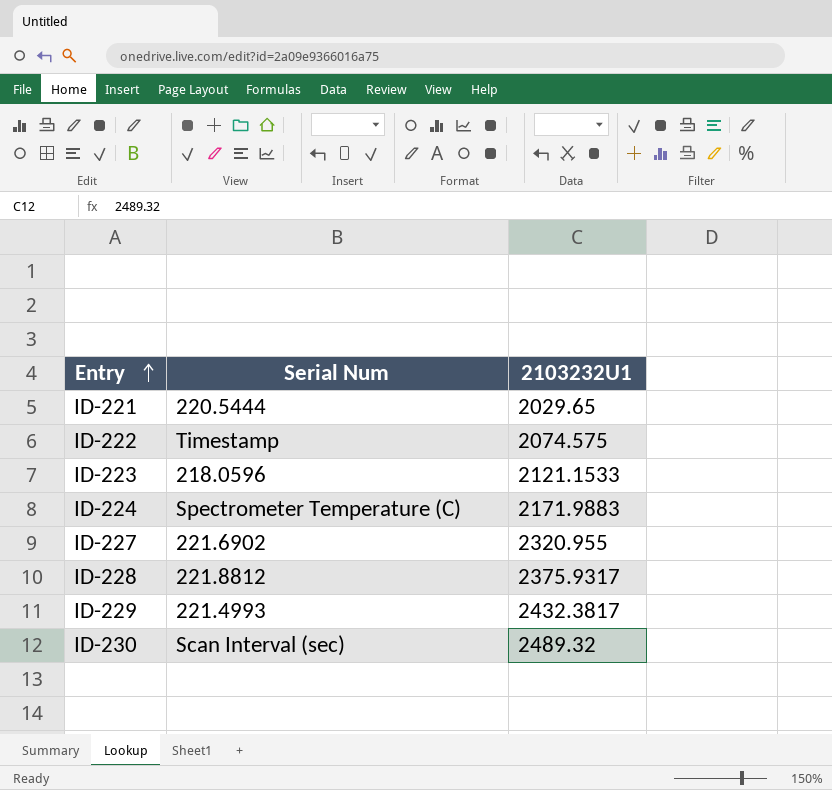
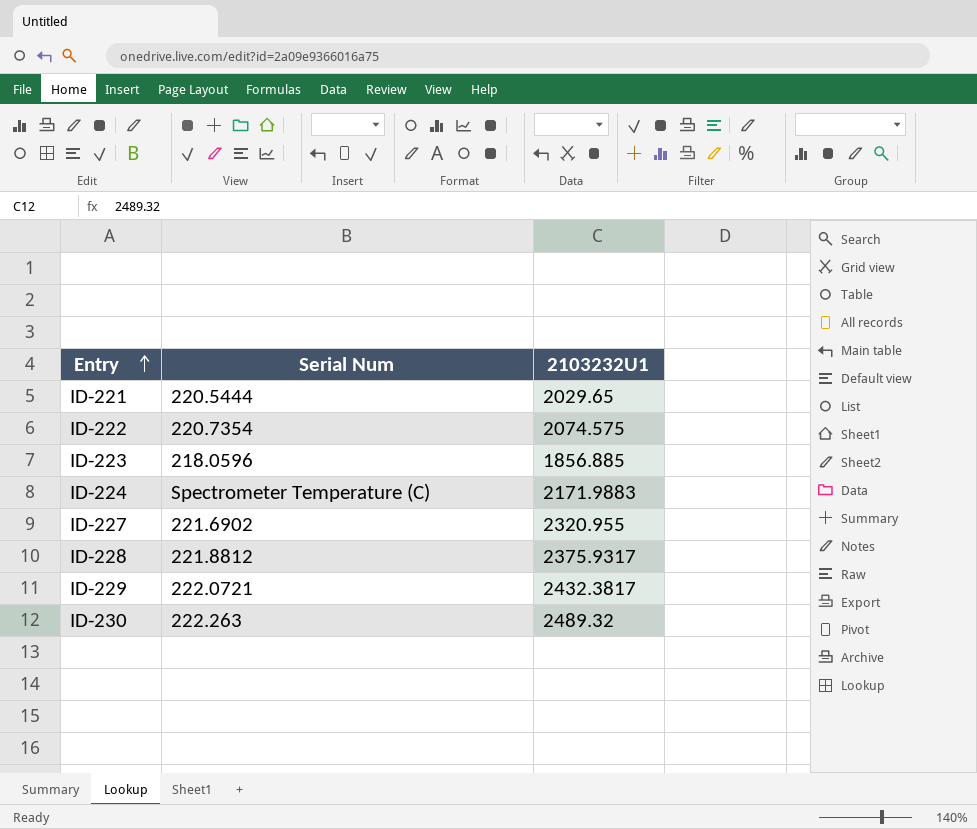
ID-222 | Serial Num: Timestamp -> 220.7354
ID-223 | 2103232U1: 2121.1533 -> 1856.885
ID-229 | Serial Num: 221.4993 -> 222.0721
ID-230 | Serial Num: Scan Interval (sec) -> 222.263

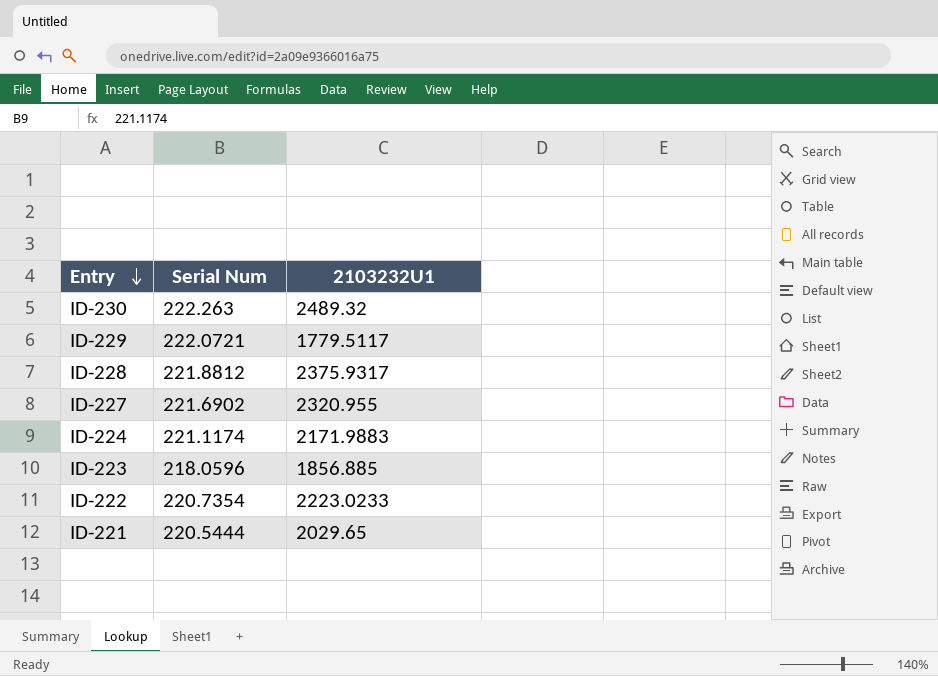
row order: Entry ascending -> Entry descending
ID-229 | 2103232U1: 2432.3817 -> 1779.5117
ID-224 | Serial Num: Spectrometer Temperature (C) -> 221.1174
ID-222 | 2103232U1: 2074.575 -> 2223.0233

